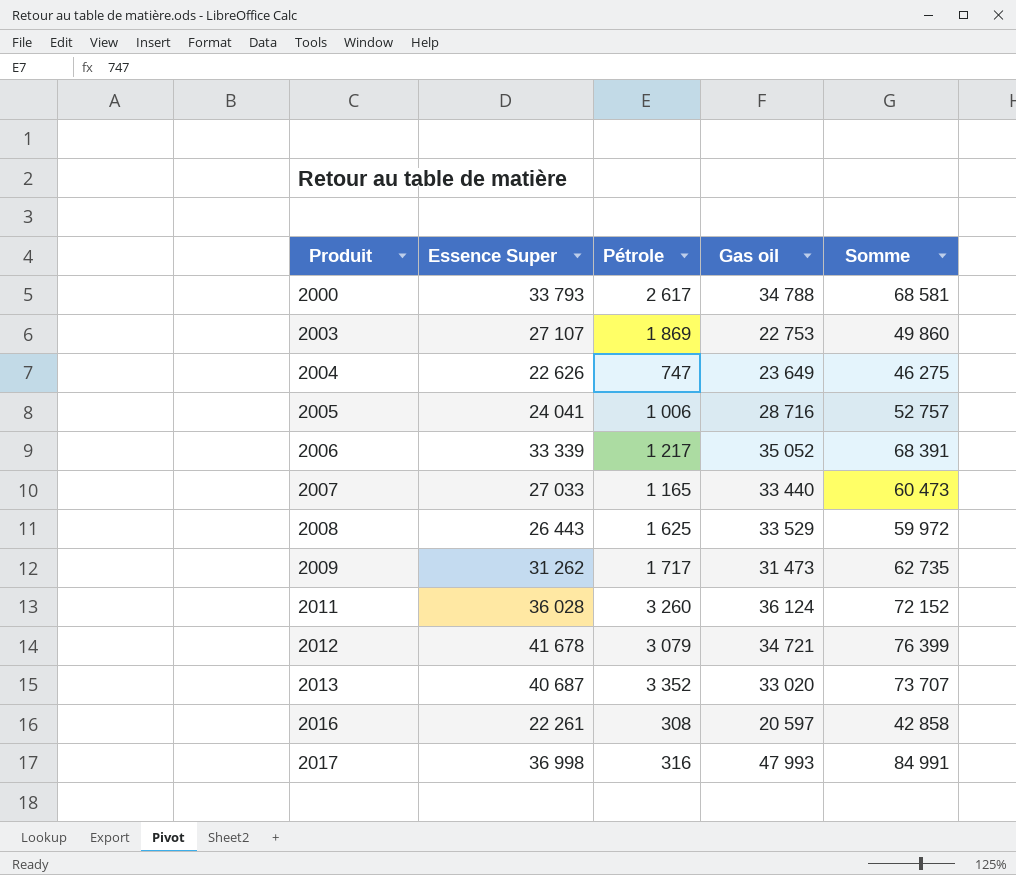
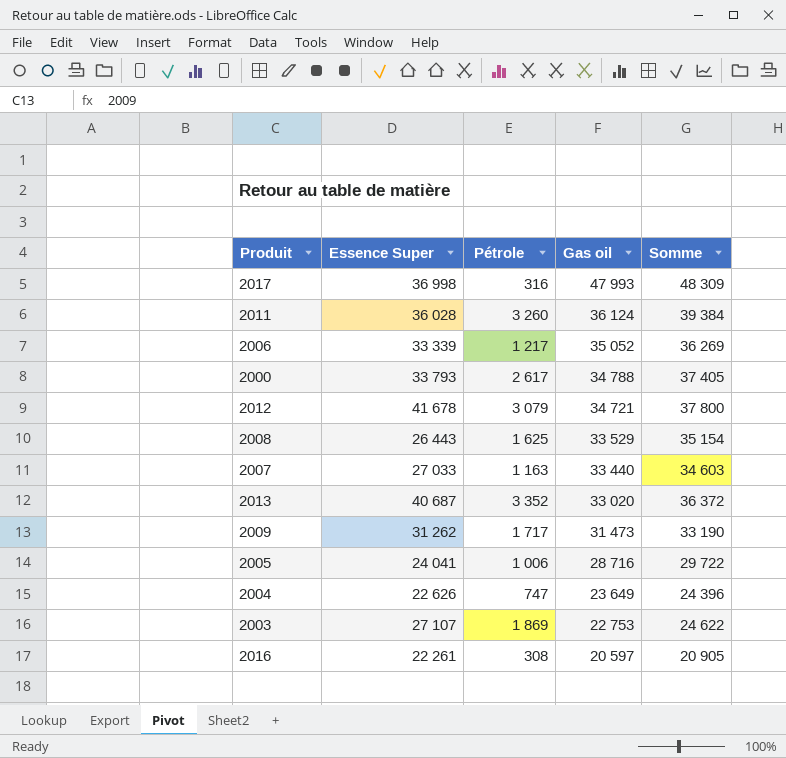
row order: Produit ascending -> Gas oil descending
column Somme | formula: [Essence Super] + [Gas oil] -> [Pétrole] + [Gas oil]
2007 | Pétrole: 1 165 -> 1 163

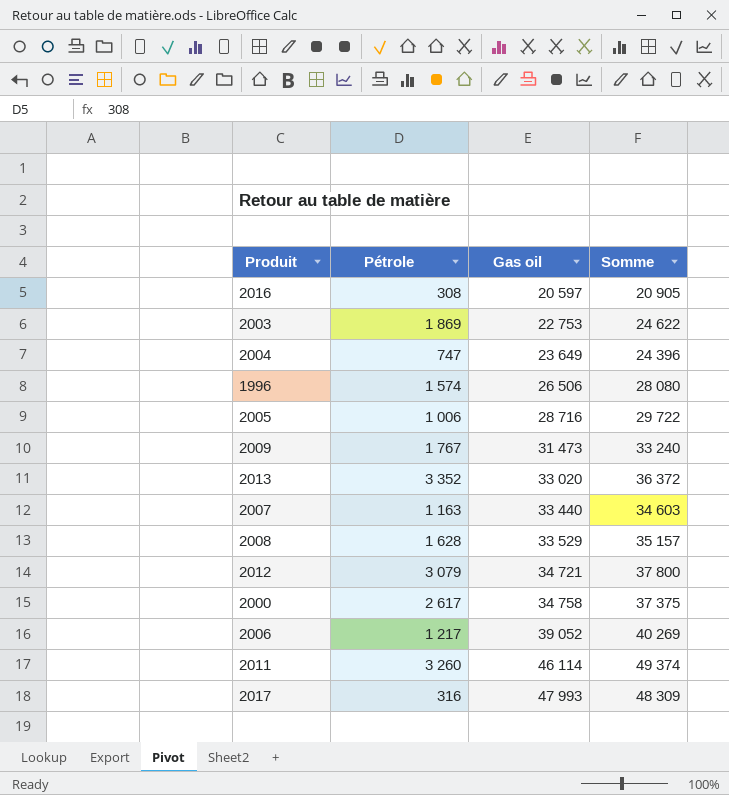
row order: Gas oil descending -> Gas oil ascending
column Essence Super | position: 2 -> none
row 1996: none -> 1 574 | 26 506 | 28 080
2009 | Pétrole: 1 717 -> 1 767
2009 | Somme: 33 190 -> 33 240
2008 | Pétrole: 1 625 -> 1 628
2008 | Somme: 35 154 -> 35 157
2000 | Gas oil: 34 788 -> 34 758
2000 | Somme: 37 405 -> 37 375
2006 | Gas oil: 35 052 -> 39 052
2006 | Somme: 36 269 -> 40 269
2011 | Gas oil: 36 124 -> 46 114
2011 | Somme: 39 384 -> 49 374

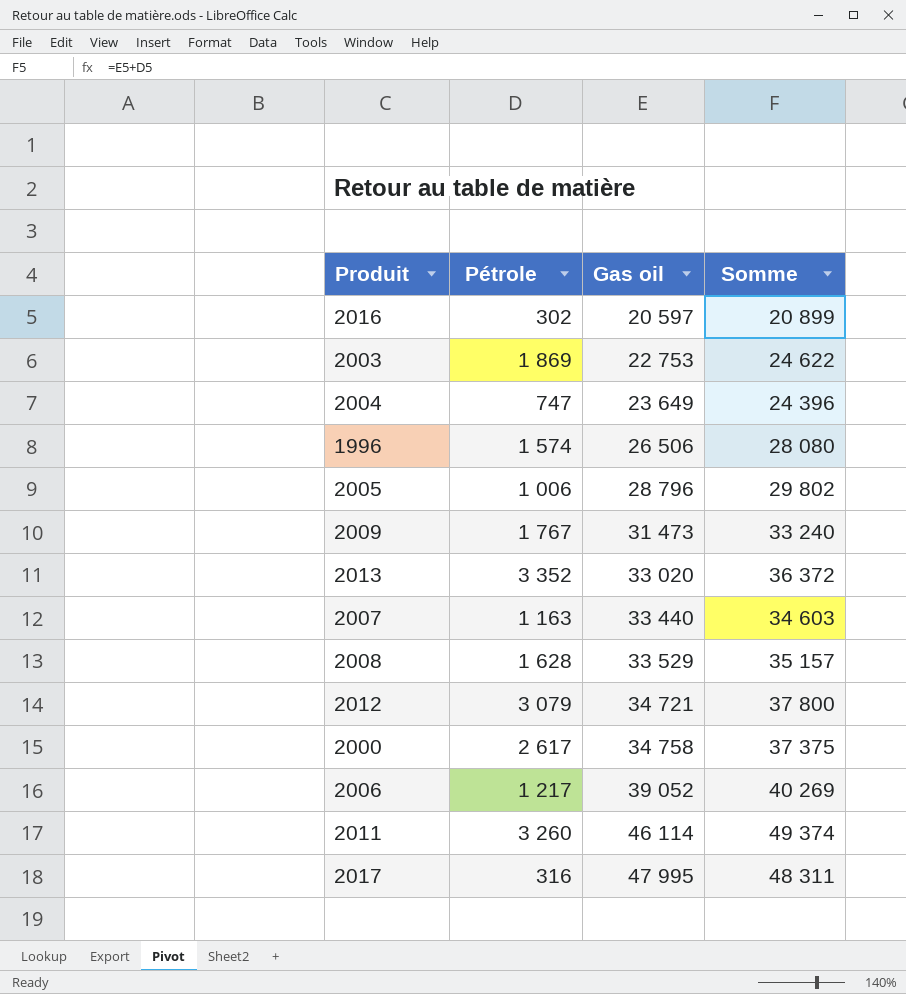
2016 | Pétrole: 308 -> 302
2016 | Somme: 20 905 -> 20 899
2005 | Gas oil: 28 716 -> 28 796
2005 | Somme: 29 722 -> 29 802
2017 | Gas oil: 47 993 -> 47 995
2017 | Somme: 48 309 -> 48 311

